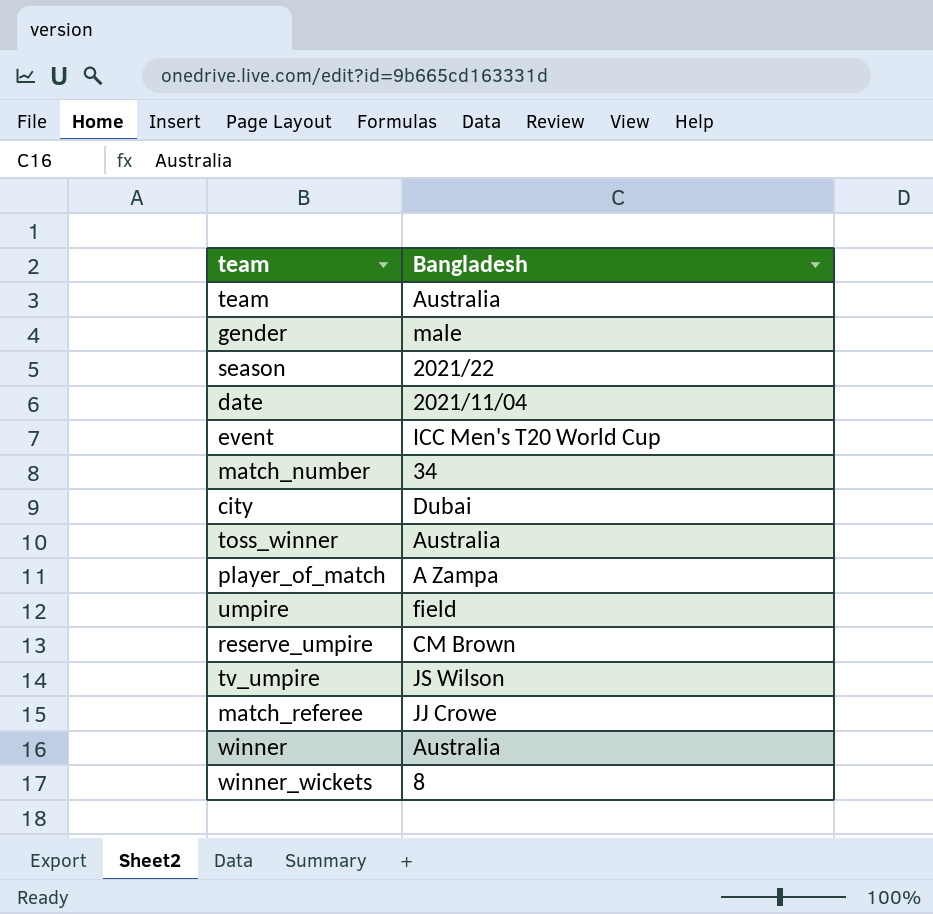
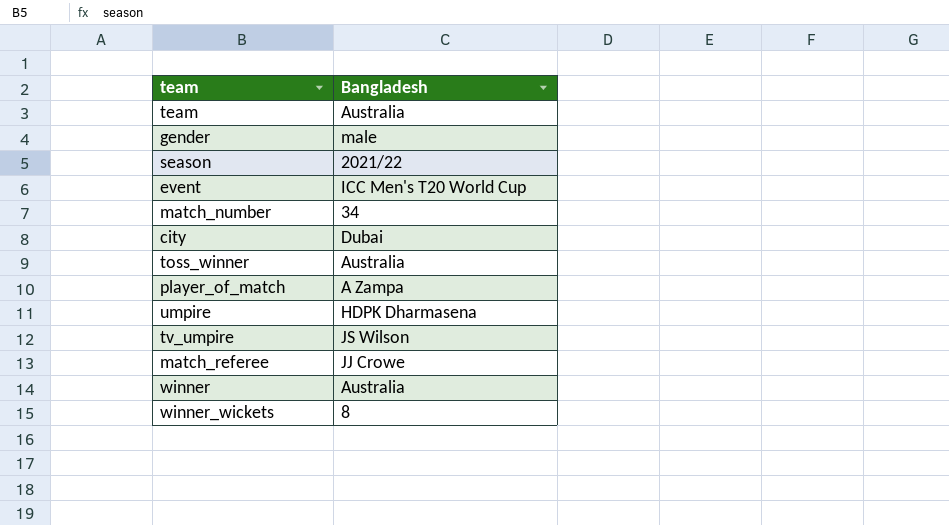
row date: 2021/11/04 -> none
row reserve_umpire: CM Brown -> none
umpire | Bangladesh: field -> HDPK Dharmasena

